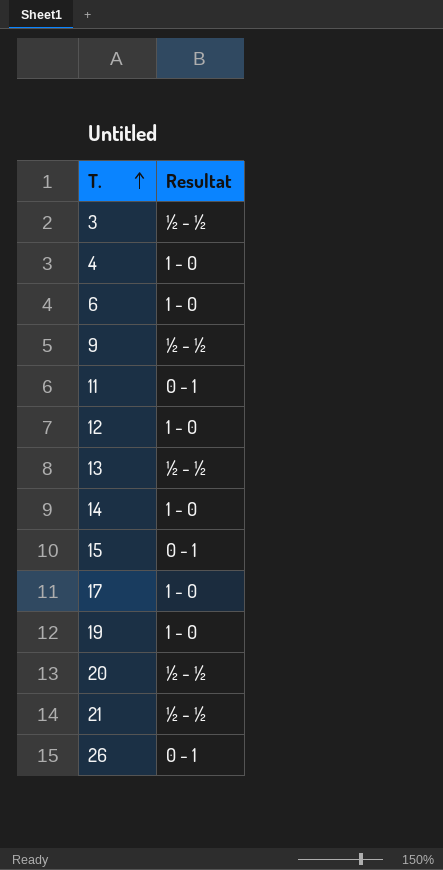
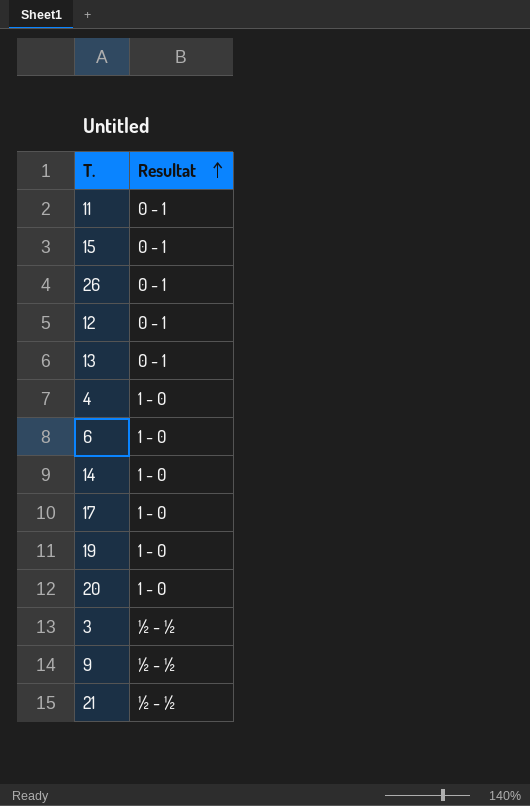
row order: T. ascending -> Resultat ascending
12 | Resultat: 1 - 0 -> 0 - 1
13 | Resultat: ½ - ½ -> 0 - 1
20 | Resultat: ½ - ½ -> 1 - 0

